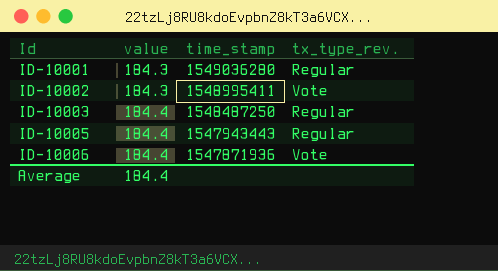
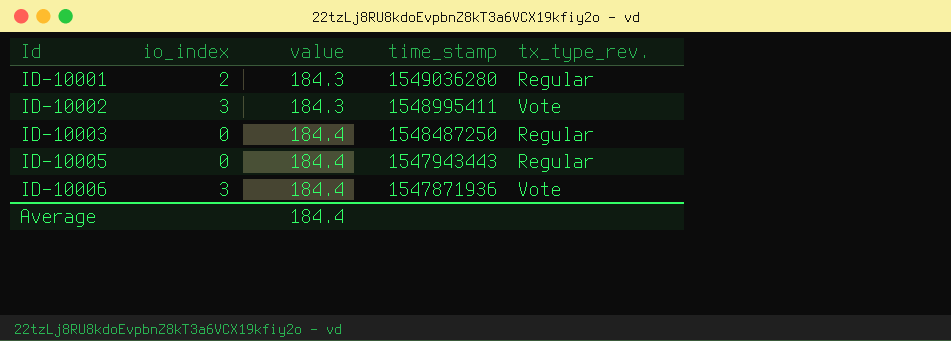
column io_index | position: none -> 2

